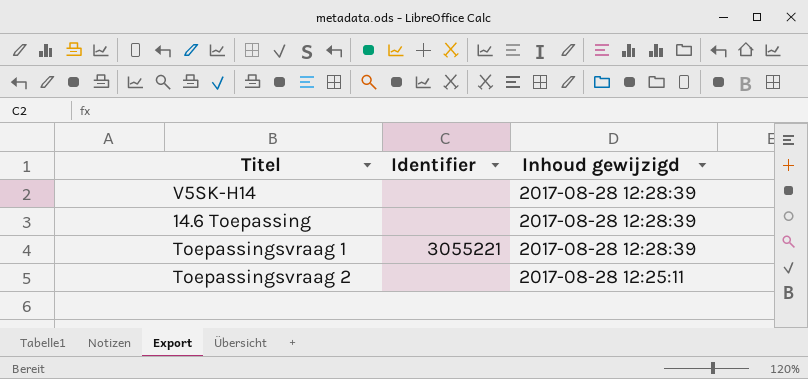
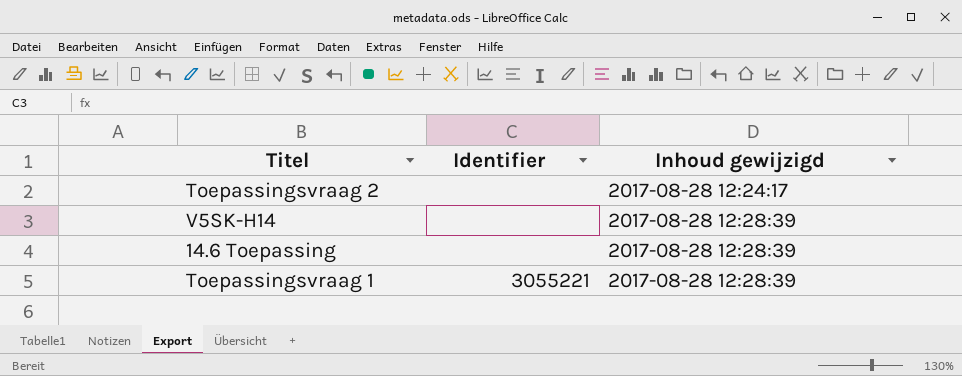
row order: Inhoud gewijzigd descending -> Inhoud gewijzigd ascending
Toepassingsvraag 2 | Inhoud gewijzigd: 2017-08-28 12:25:11 -> 2017-08-28 12:24:17

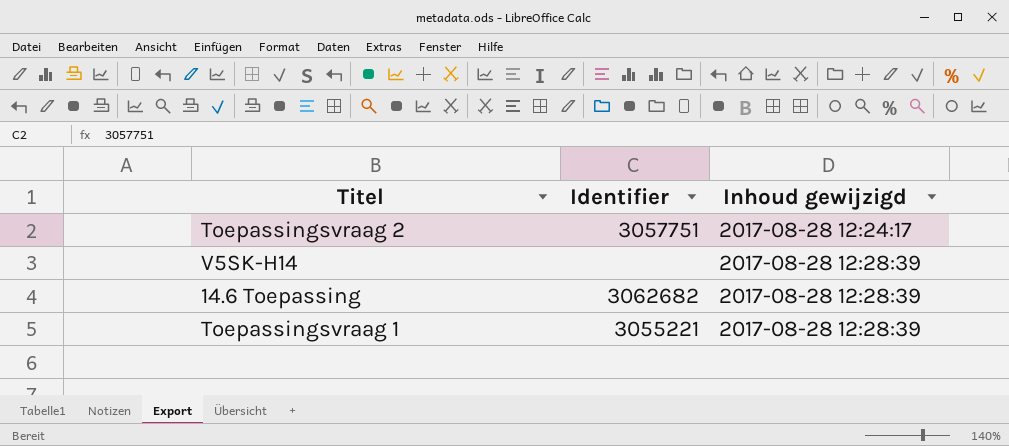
Toepassingsvraag 2 | Identifier: none -> 3057751
14.6 Toepassing | Identifier: none -> 3062682

